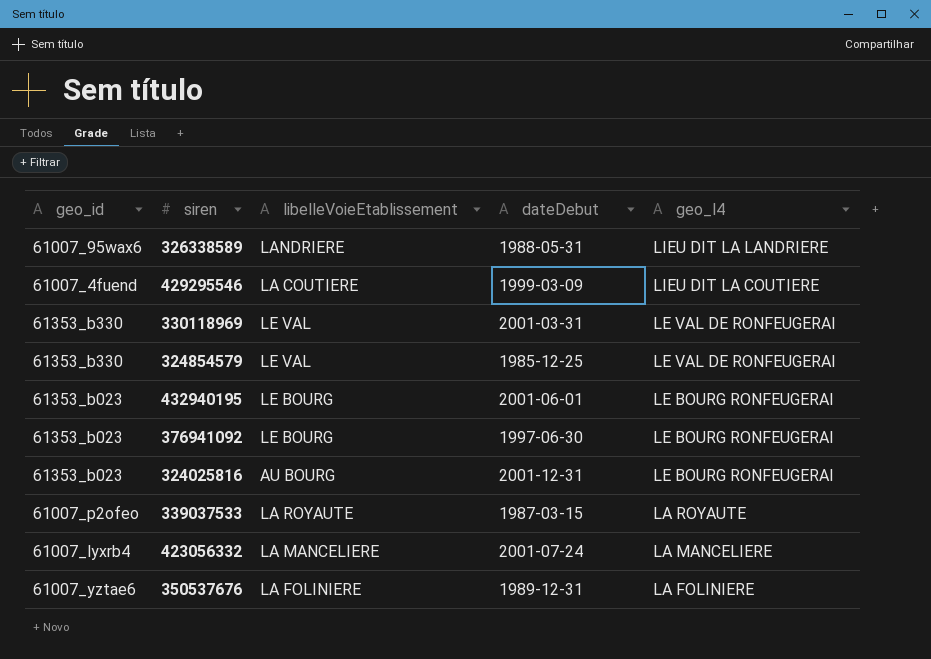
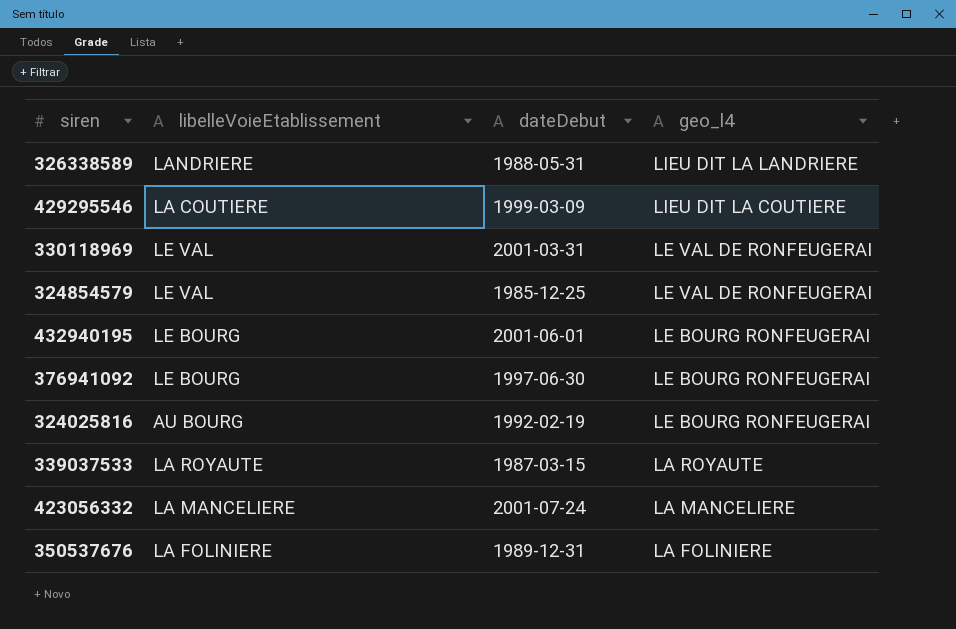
column geo_id | position: 1 -> none
324025816 | dateDebut: 2001-12-31 -> 1992-02-19

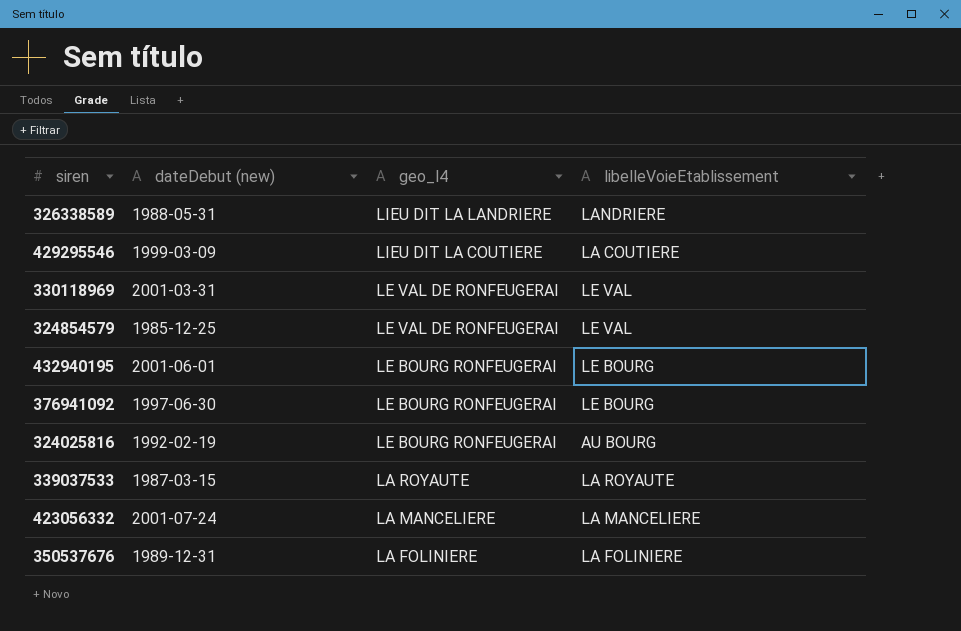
column name: dateDebut -> dateDebut (new)
column libelleVoieEtablissement | position: 2 -> 4

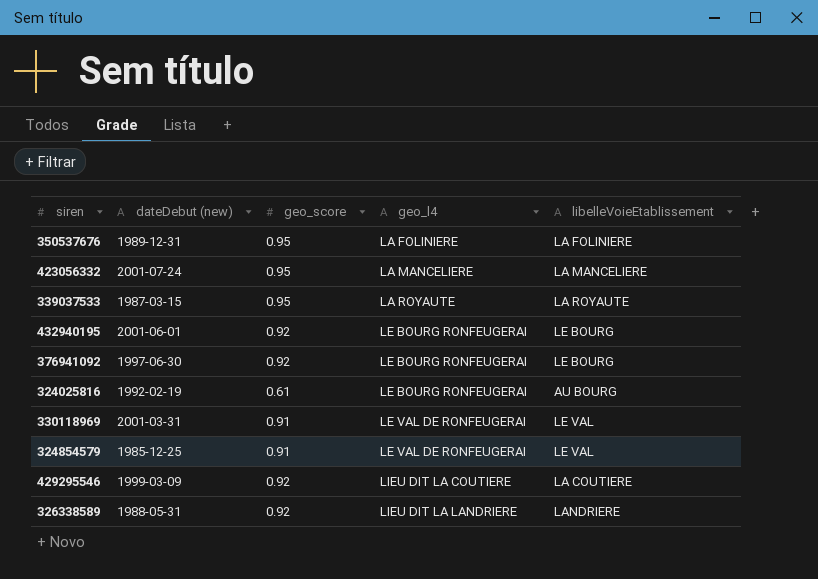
row order: geo_l4 descending -> geo_l4 ascending
column geo_score | position: none -> 3

